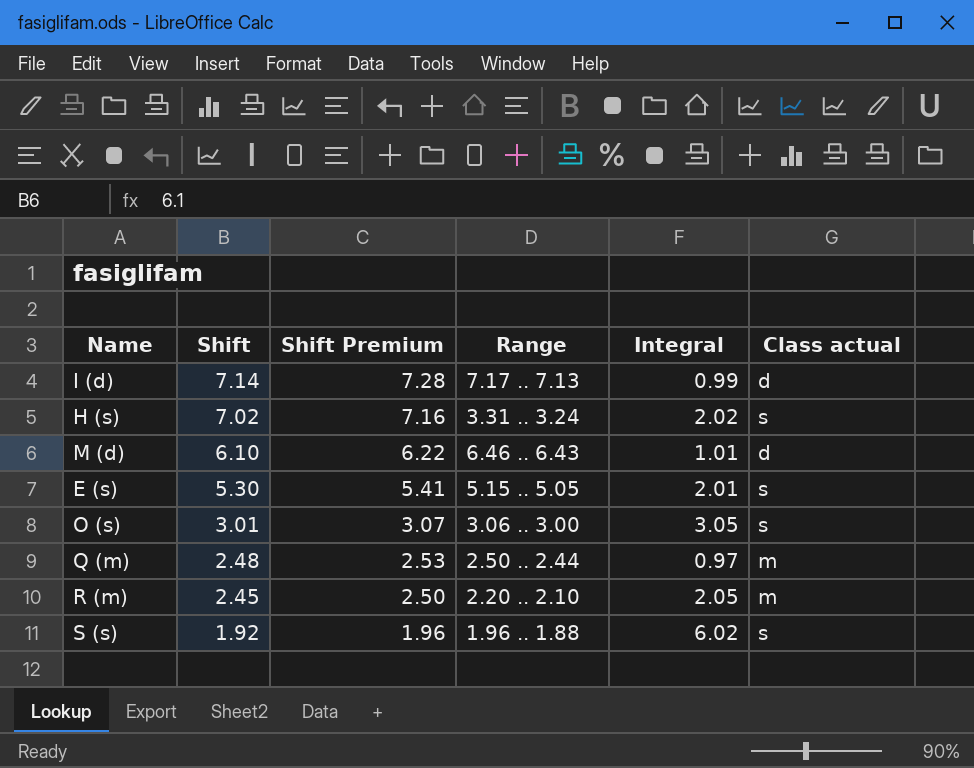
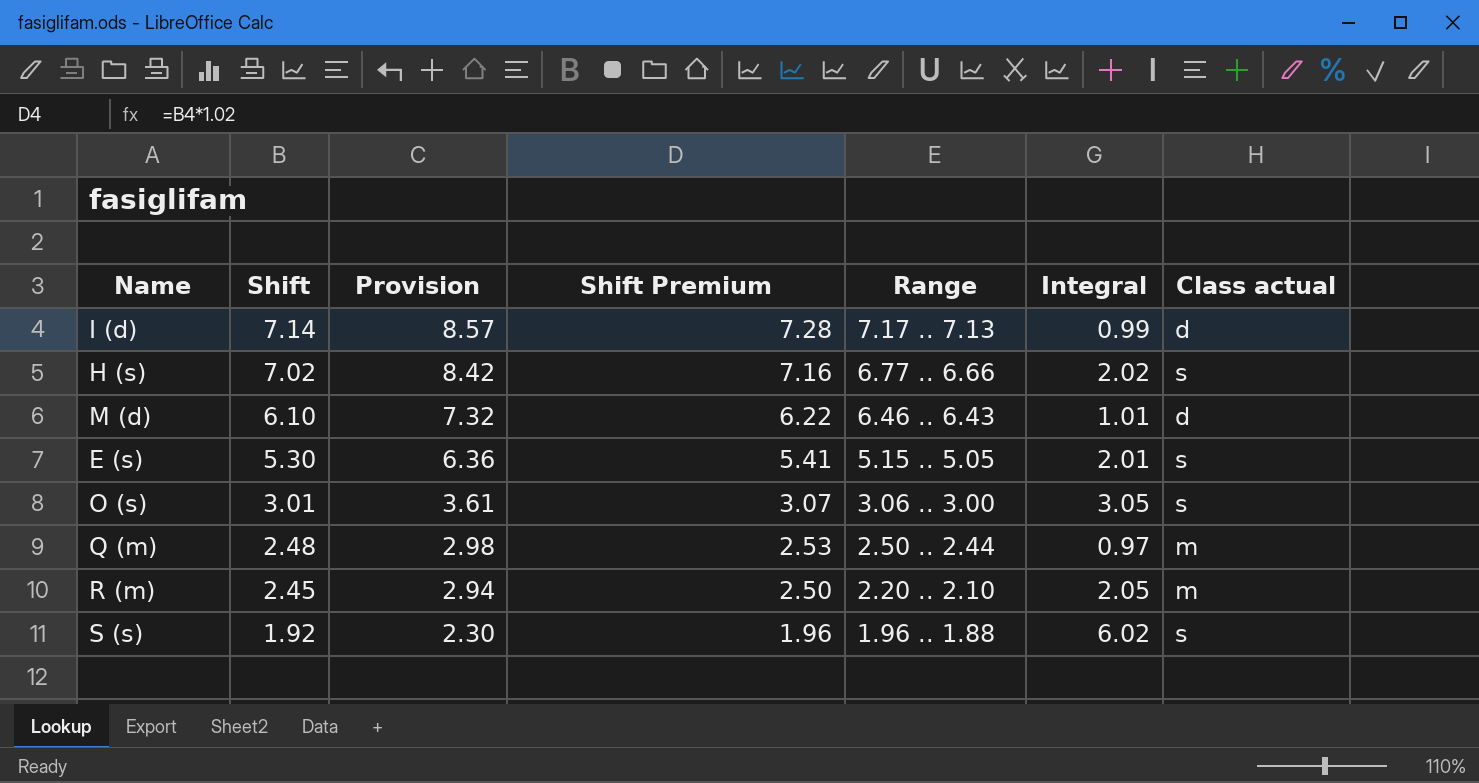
column Provision | formula: none -> [Shift] * 1.2
H (s) | Range: 3.31 .. 3.24 -> 6.77 .. 6.66

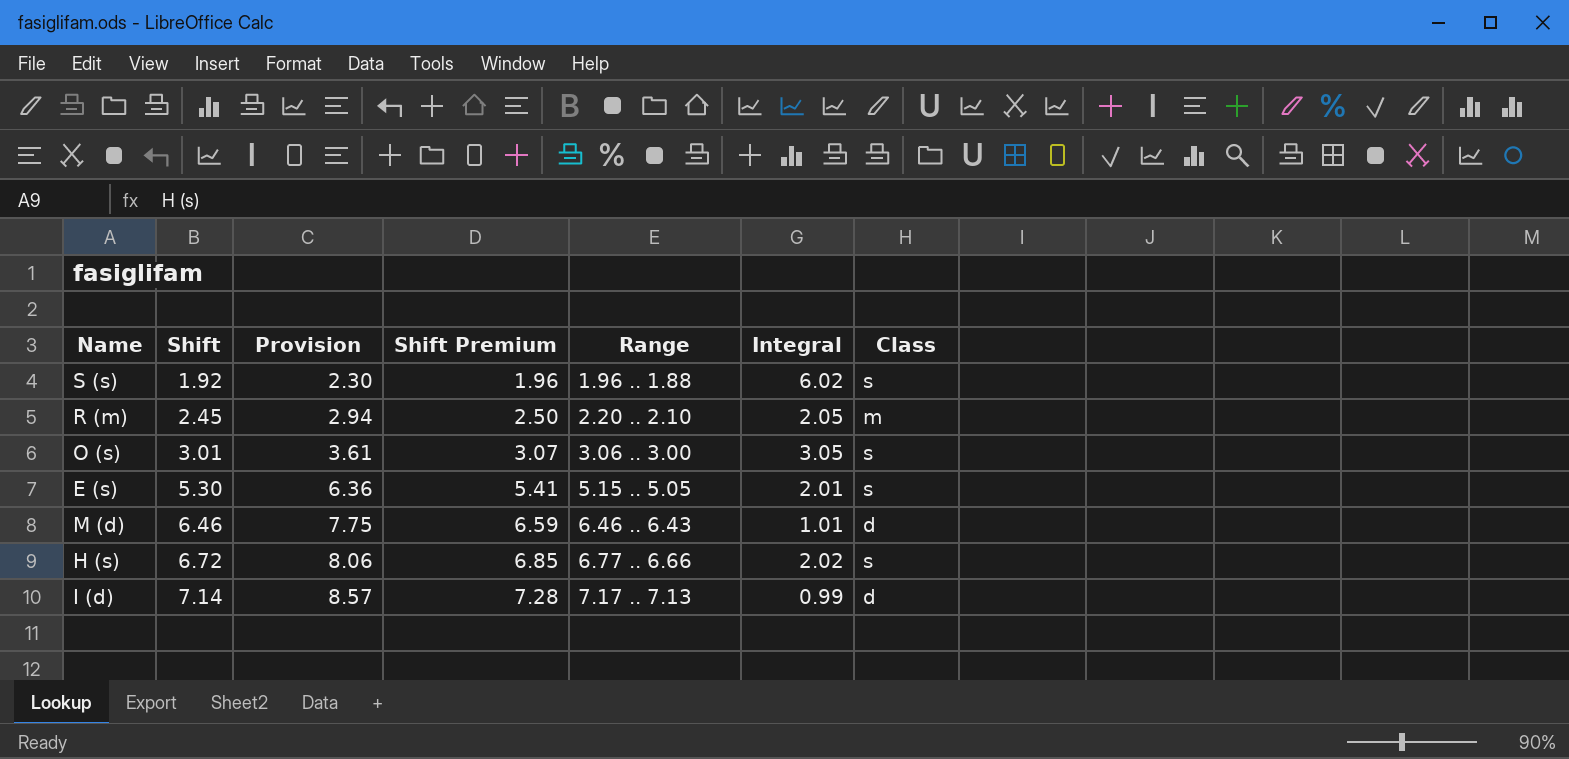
row order: Shift descending -> Shift ascending
column name: Class actual -> Class
row Q (m): 2.48 | 2.98 | 2.53 | 2.50 .. 2.44 | 0.97 | m -> none
M (d) | Shift: 6.10 -> 6.46
M (d) | Provision: 7.32 -> 7.75
M (d) | Shift Premium: 6.22 -> 6.59
H (s) | Shift: 7.02 -> 6.72
H (s) | Provision: 8.42 -> 8.06
H (s) | Shift Premium: 7.16 -> 6.85

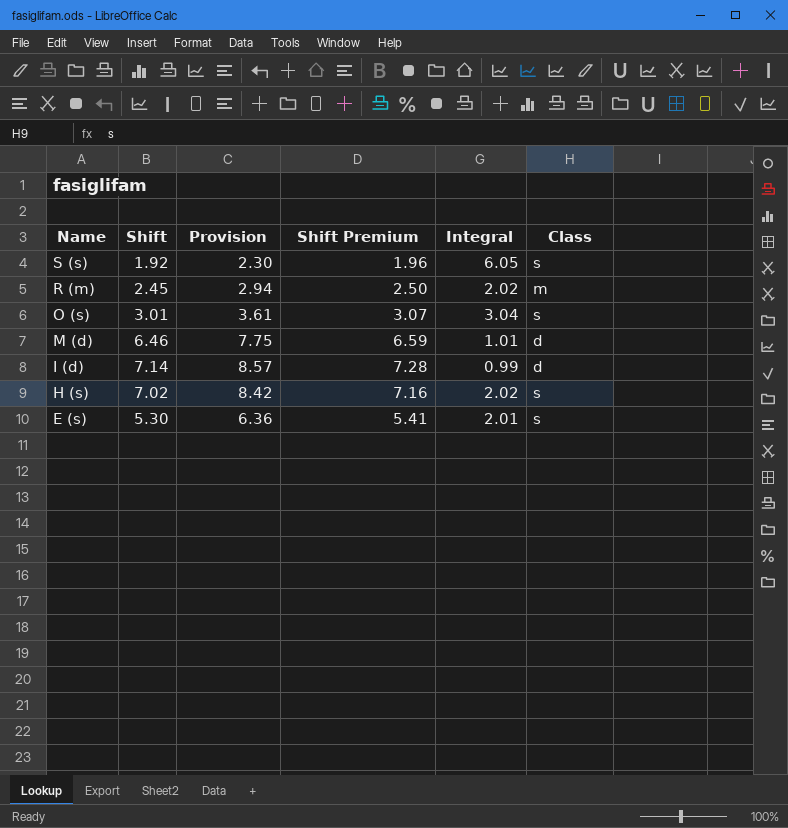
row order: Shift ascending -> Name descending
column Range | position: 5 -> none
S (s) | Integral: 6.02 -> 6.05
R (m) | Integral: 2.05 -> 2.02
O (s) | Integral: 3.05 -> 3.04
H (s) | Shift: 6.72 -> 7.02
H (s) | Provision: 8.06 -> 8.42
H (s) | Shift Premium: 6.85 -> 7.16

